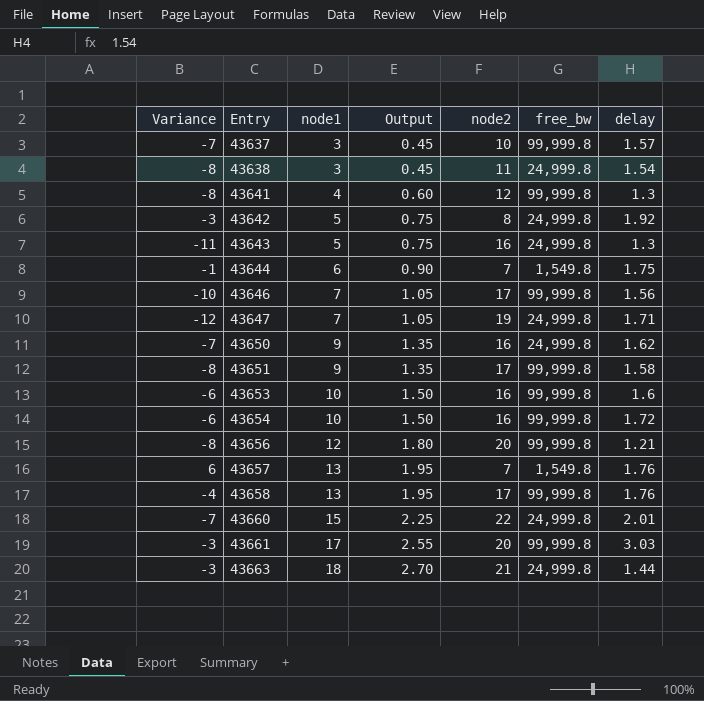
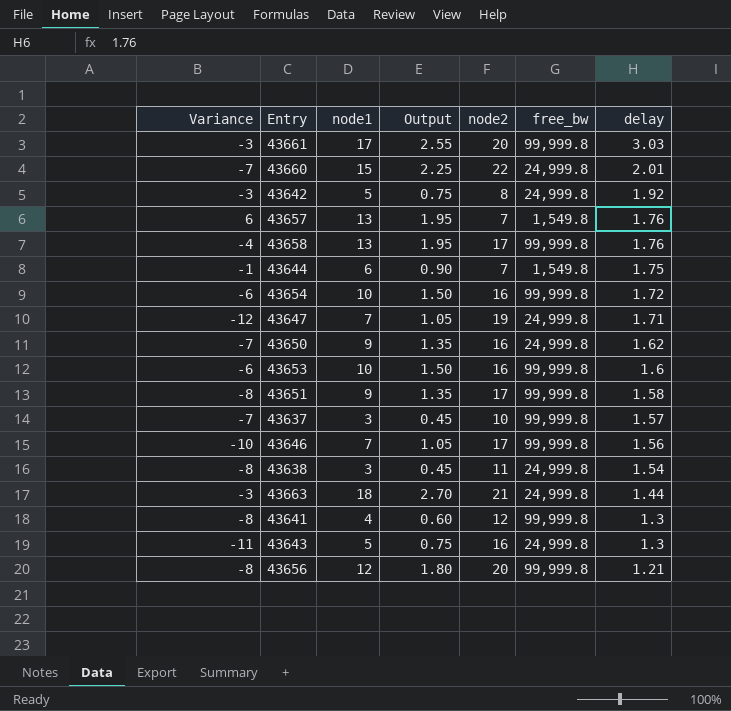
row order: Entry ascending -> delay descending

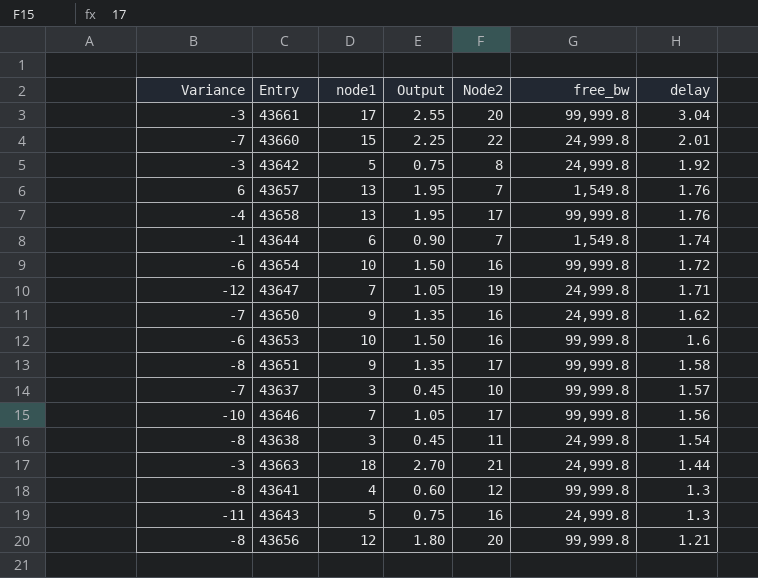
column name: node2 -> Node2
43661 | delay: 3.03 -> 3.04
43644 | delay: 1.75 -> 1.74

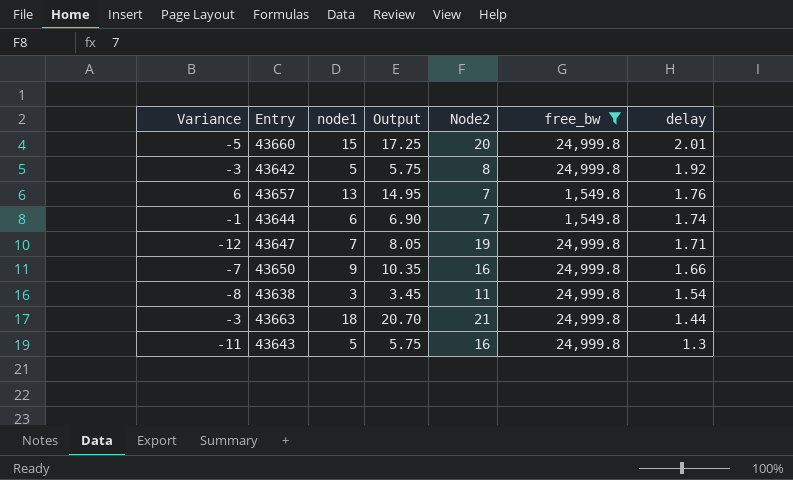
filter: none -> free_bw != 99,999.8
column Output | formula: [node1] * 0.15 -> [node1] * 1.15
43660 | Variance: -7 -> -5
43660 | Node2: 22 -> 20
43650 | delay: 1.62 -> 1.66

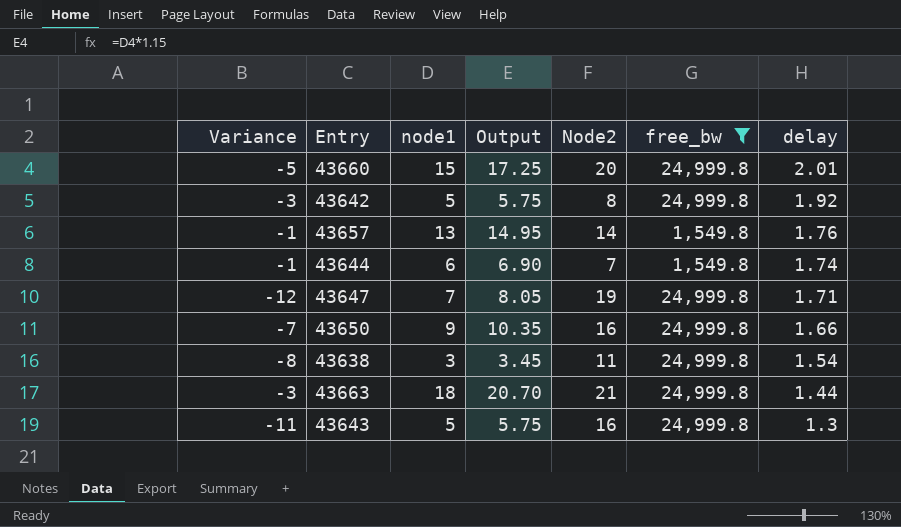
43657 | Variance: 6 -> -1
43657 | Node2: 7 -> 14

